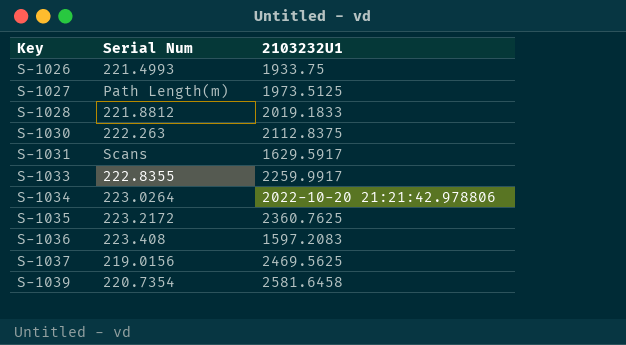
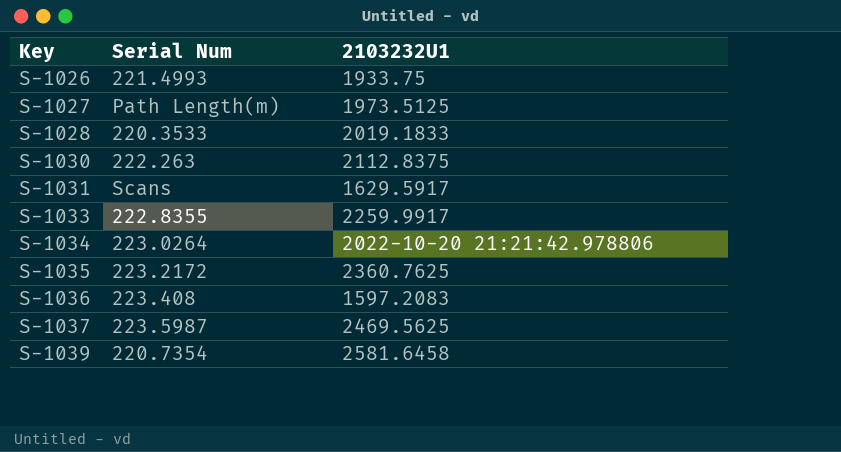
S-1028 | Serial Num: 221.8812 -> 220.3533
S-1037 | Serial Num: 219.0156 -> 223.5987

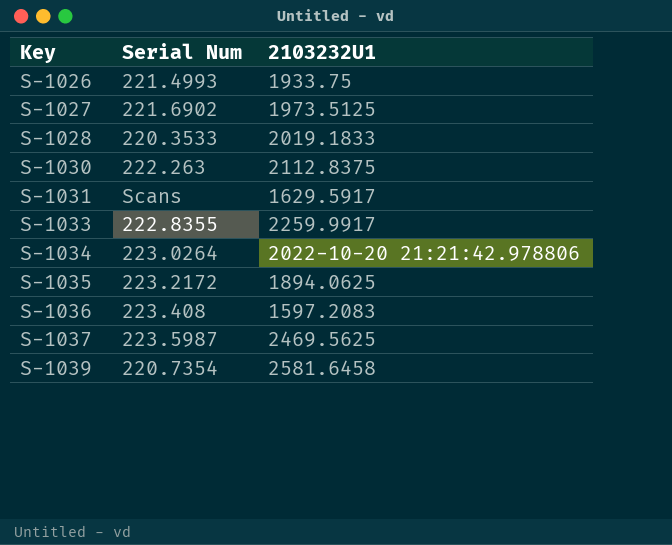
S-1027 | Serial Num: Path Length(m) -> 221.6902
S-1035 | 2103232U1: 2360.7625 -> 1894.0625

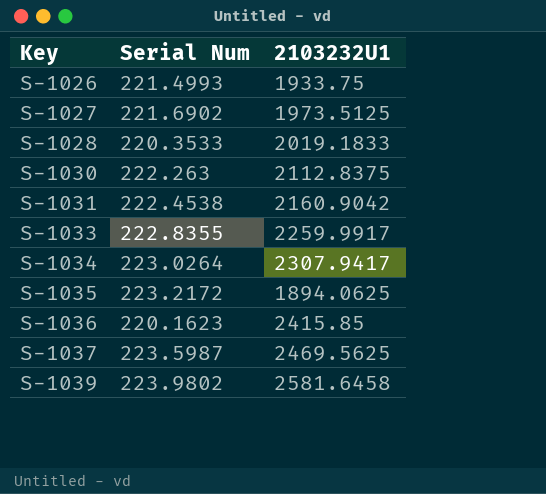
S-1031 | Serial Num: Scans -> 222.4538
S-1031 | 2103232U1: 1629.5917 -> 2160.9042
S-1034 | 2103232U1: 2022-10-20 21:21:42.978806 -> 2307.9417
S-1036 | Serial Num: 223.408 -> 220.1623
S-1036 | 2103232U1: 1597.2083 -> 2415.85
S-1039 | Serial Num: 220.7354 -> 223.9802

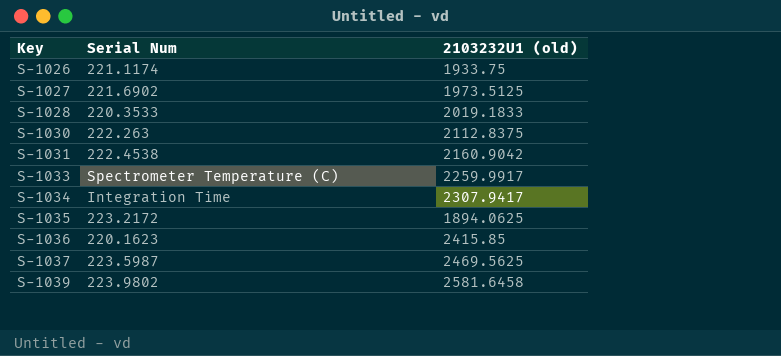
column name: 2103232U1 -> 2103232U1 (old)
S-1026 | Serial Num: 221.4993 -> 221.1174
S-1033 | Serial Num: 222.8355 -> Spectrometer Temperature (C)
S-1034 | Serial Num: 223.0264 -> Integration Time

